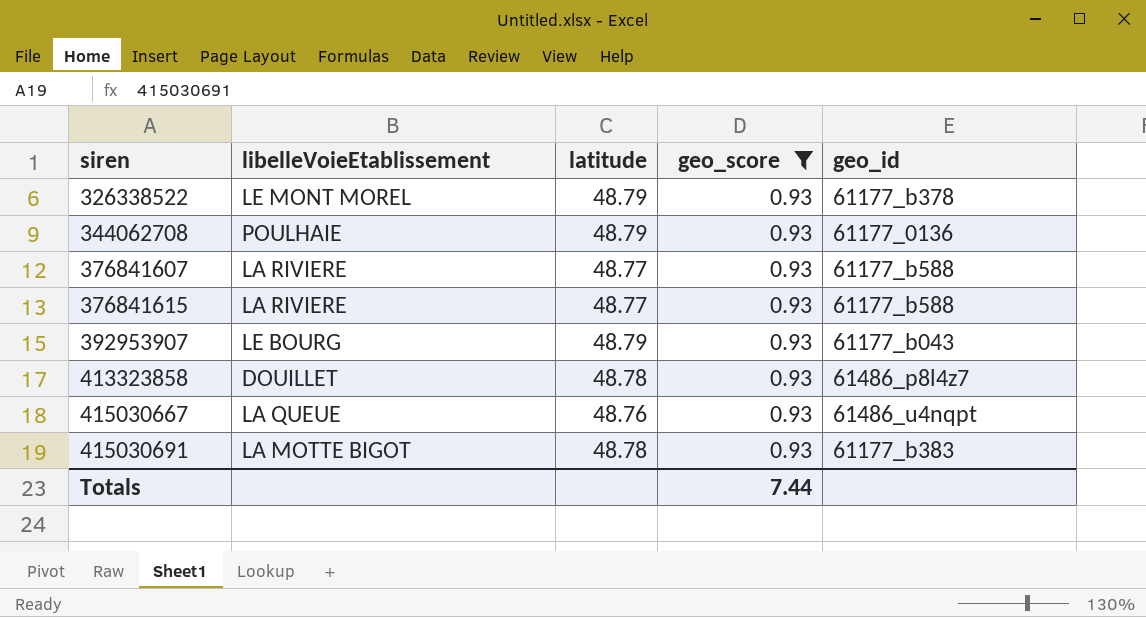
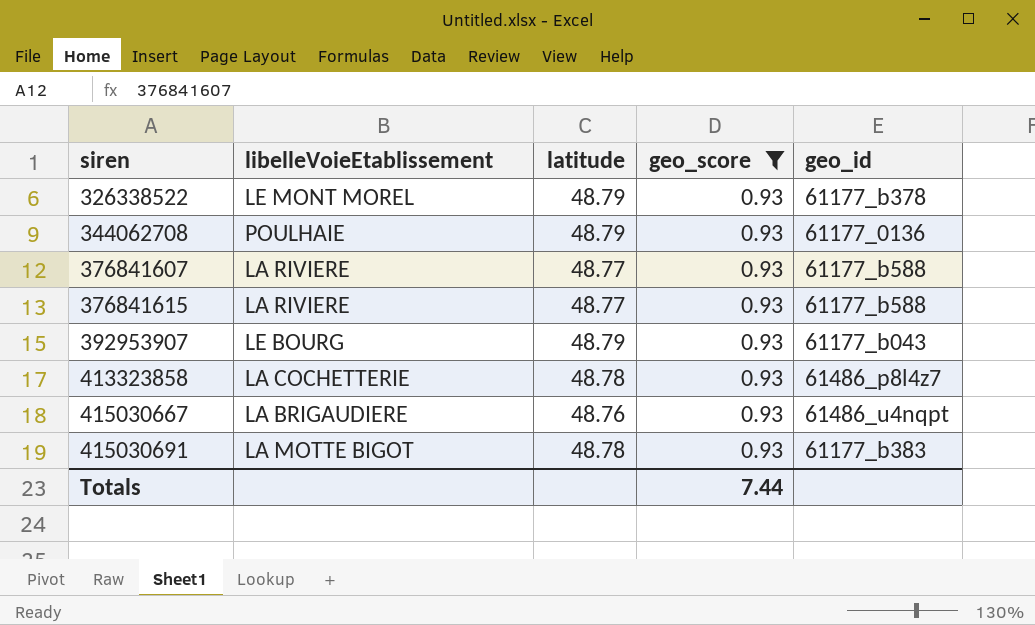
413323858 | libelleVoieEtablissement: DOUILLET -> LA COCHETTERIE
415030667 | libelleVoieEtablissement: LA QUEUE -> LA BRIGAUDIERE

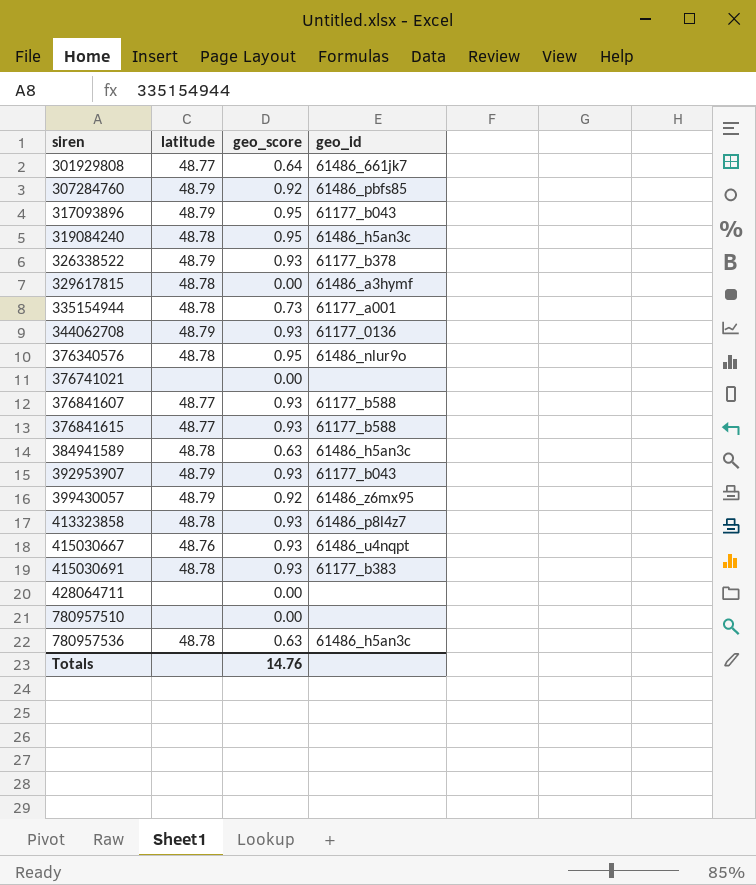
filter: geo_score = 0.93 -> none
column libelleVoieEtablissement | position: 2 -> none
Totals | geo_score: 7.44 -> 14.76

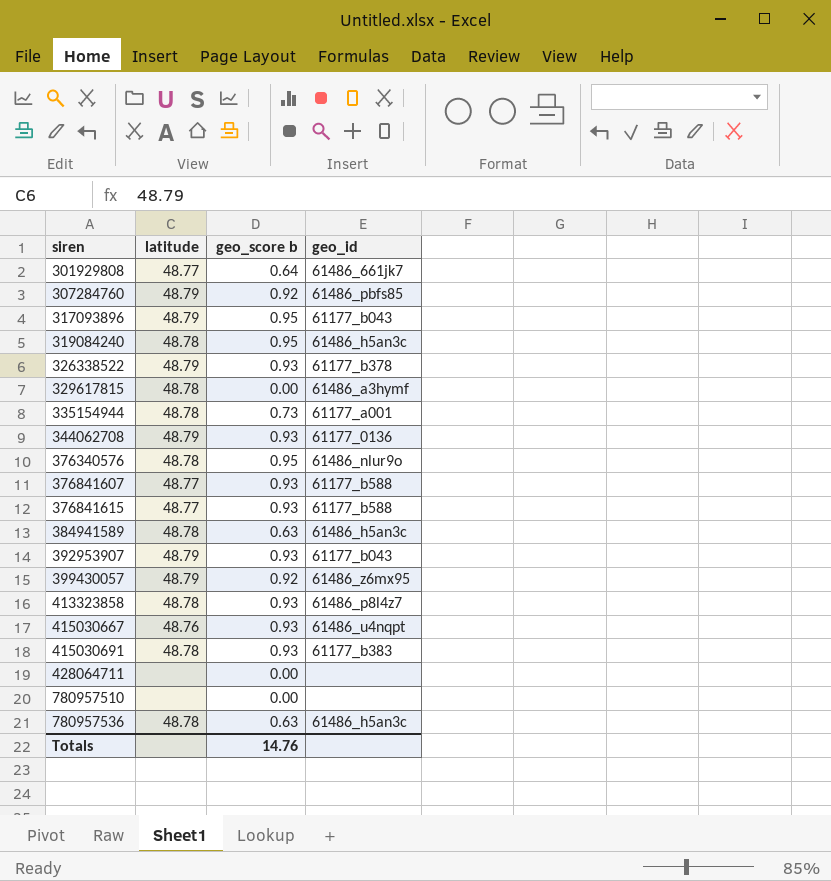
column name: geo_score -> geo_score b
row 376741021: none | 0.00 | none -> none

